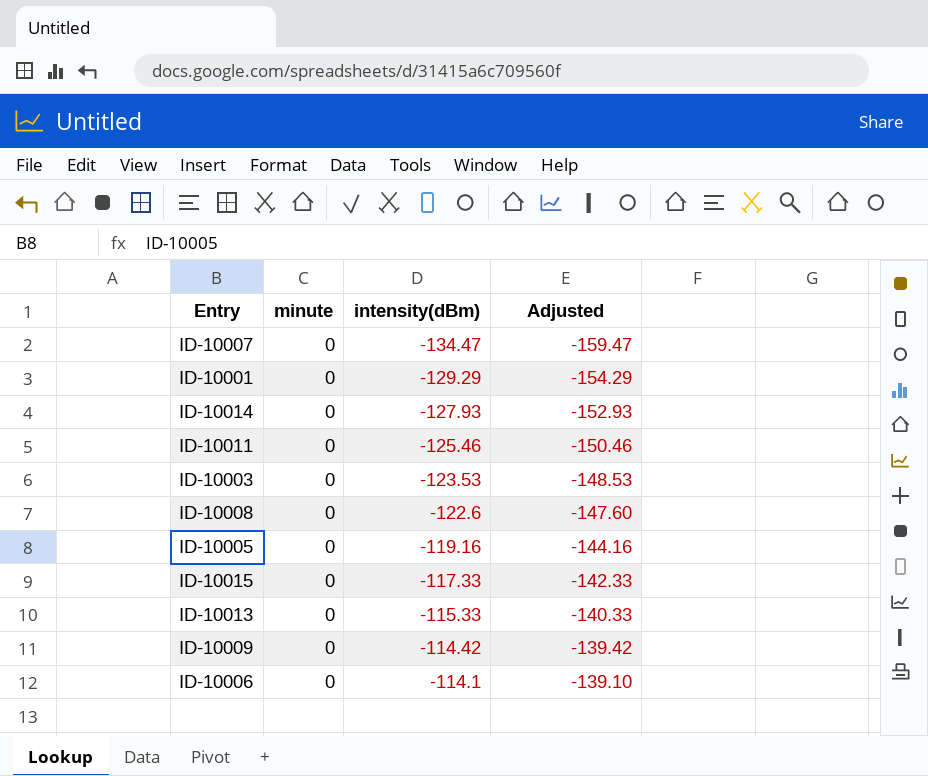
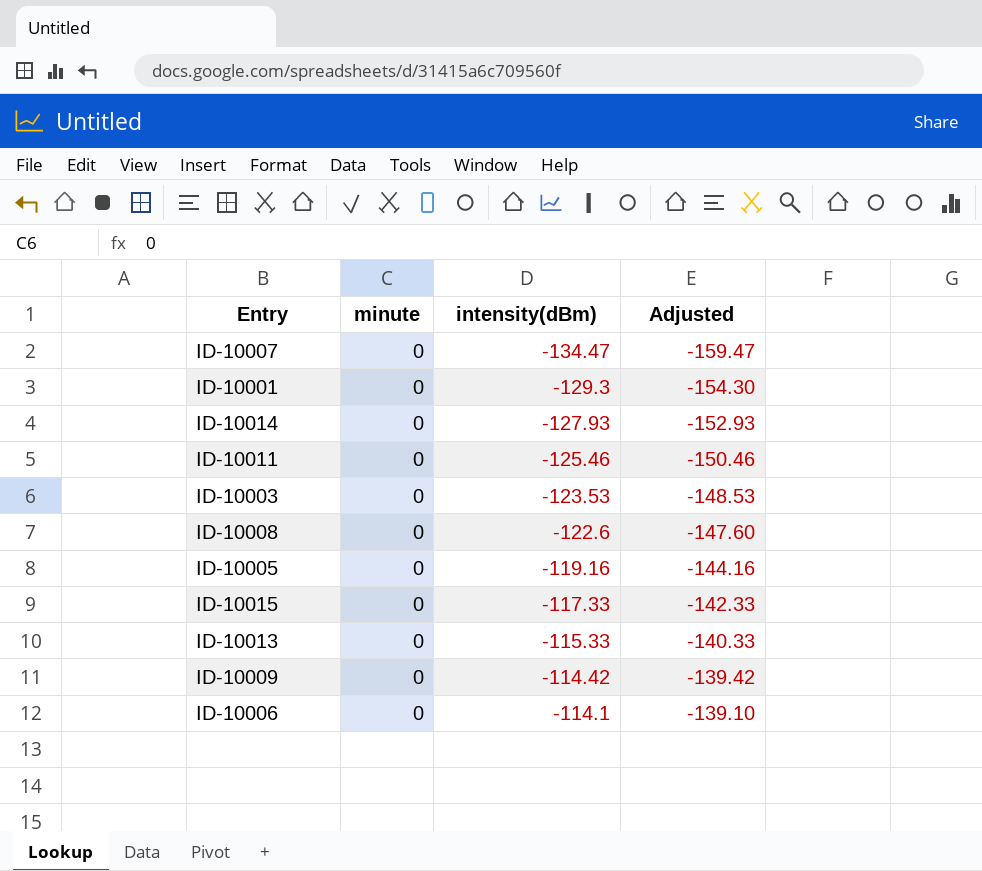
ID-10001 | intensity(dBm): -129.29 -> -129.3
ID-10001 | Adjusted: -154.29 -> -154.30

